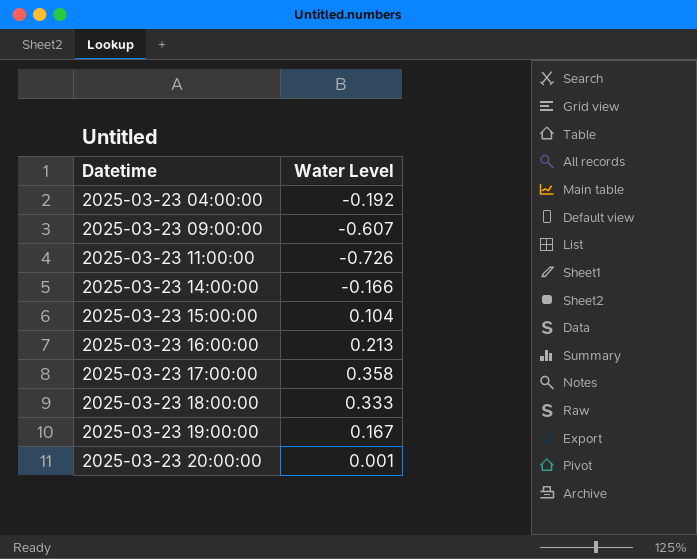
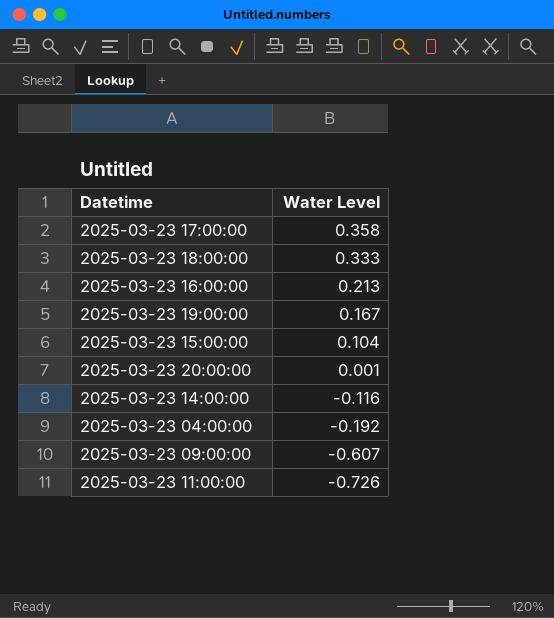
row order: Datetime ascending -> Water Level descending
2025-03-23 14:00:00 | Water Level: -0.166 -> -0.116

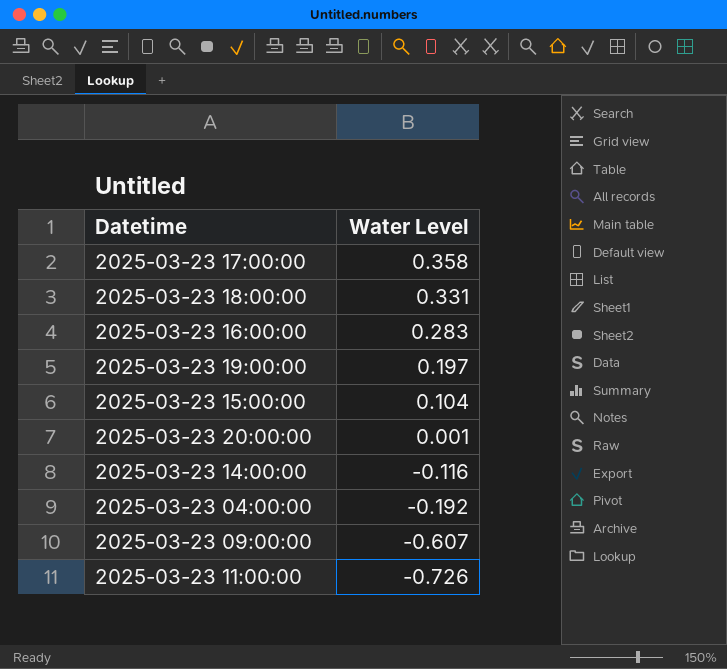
2025-03-23 18:00:00 | Water Level: 0.333 -> 0.331
2025-03-23 16:00:00 | Water Level: 0.213 -> 0.283
2025-03-23 19:00:00 | Water Level: 0.167 -> 0.197

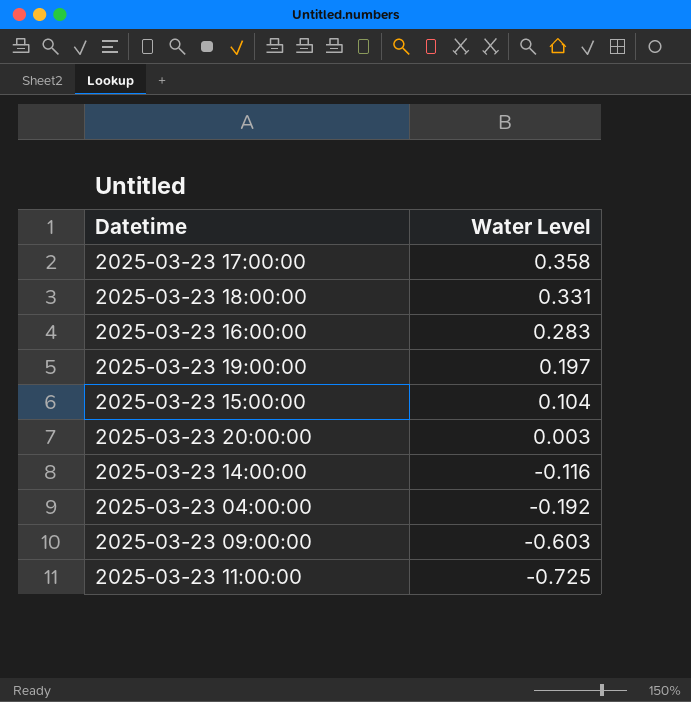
2025-03-23 20:00:00 | Water Level: 0.001 -> 0.003
2025-03-23 09:00:00 | Water Level: -0.607 -> -0.603
2025-03-23 11:00:00 | Water Level: -0.726 -> -0.725

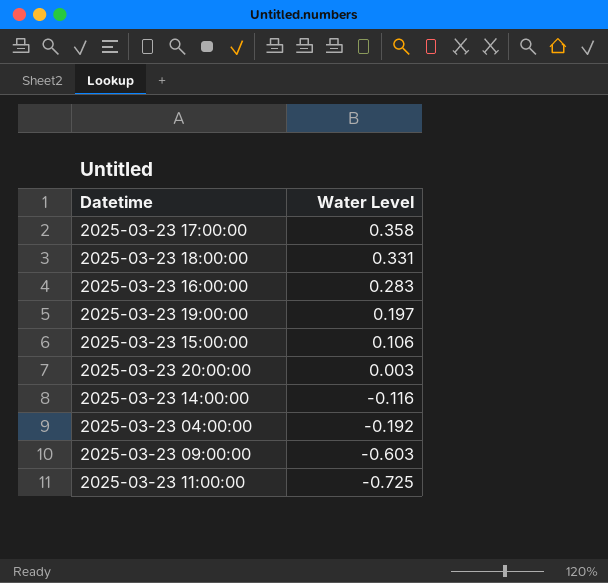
2025-03-23 15:00:00 | Water Level: 0.104 -> 0.106

